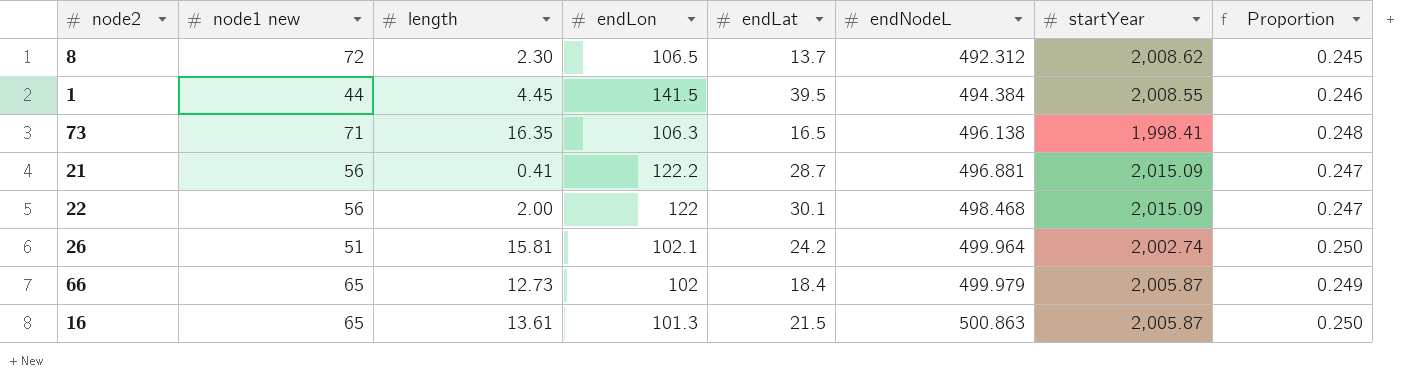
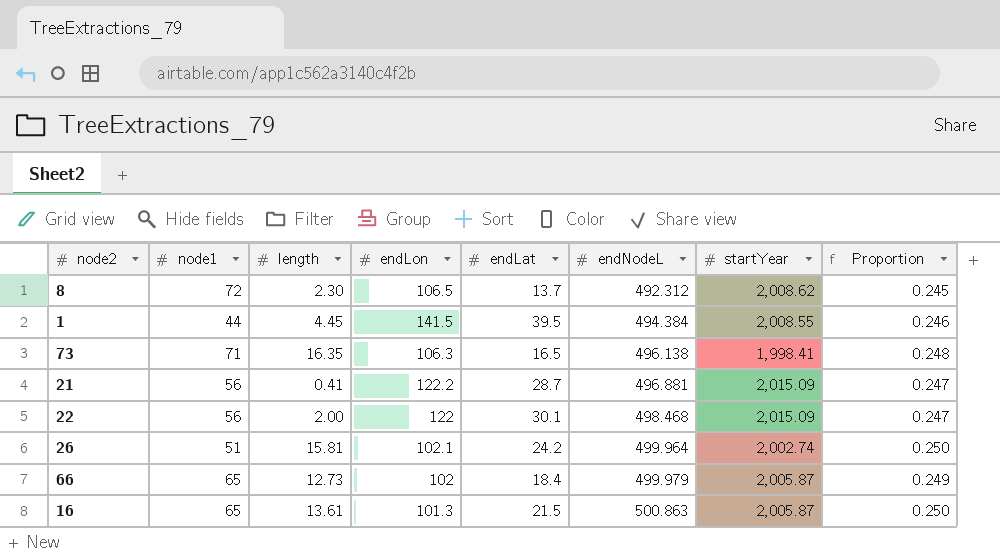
column name: node1 new -> node1

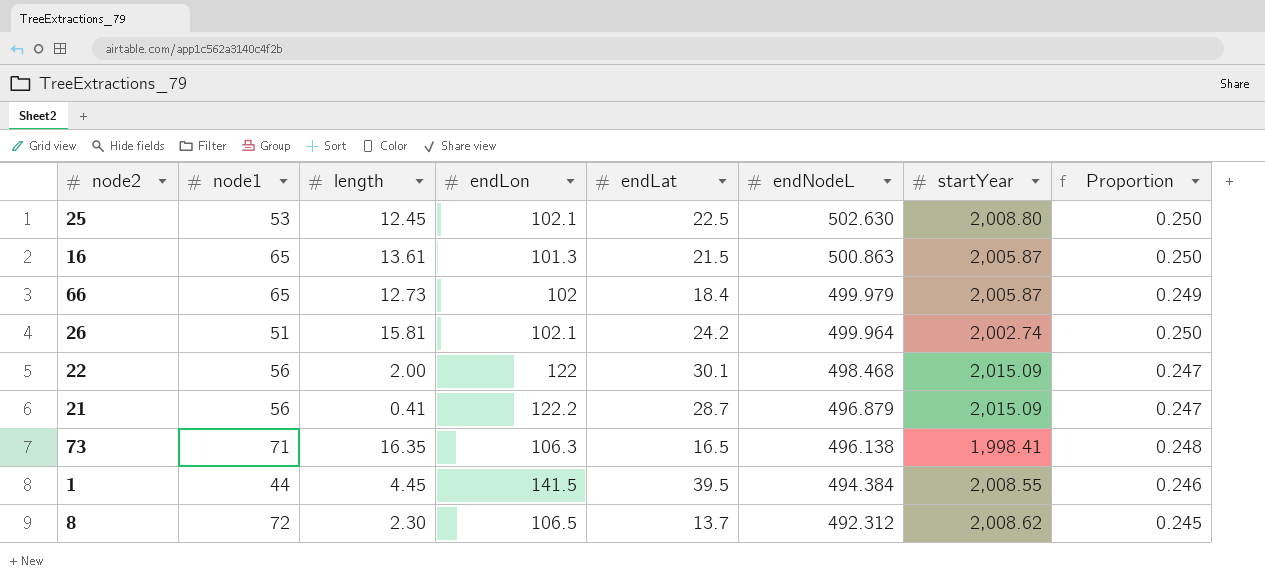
row order: endNodeL ascending -> endNodeL descending
row 25: none -> 53 | 12.45 | 102.1 | 22.5 | 502.630 | 2,008.80 | 0.250
21 | endNodeL: 496.881 -> 496.879

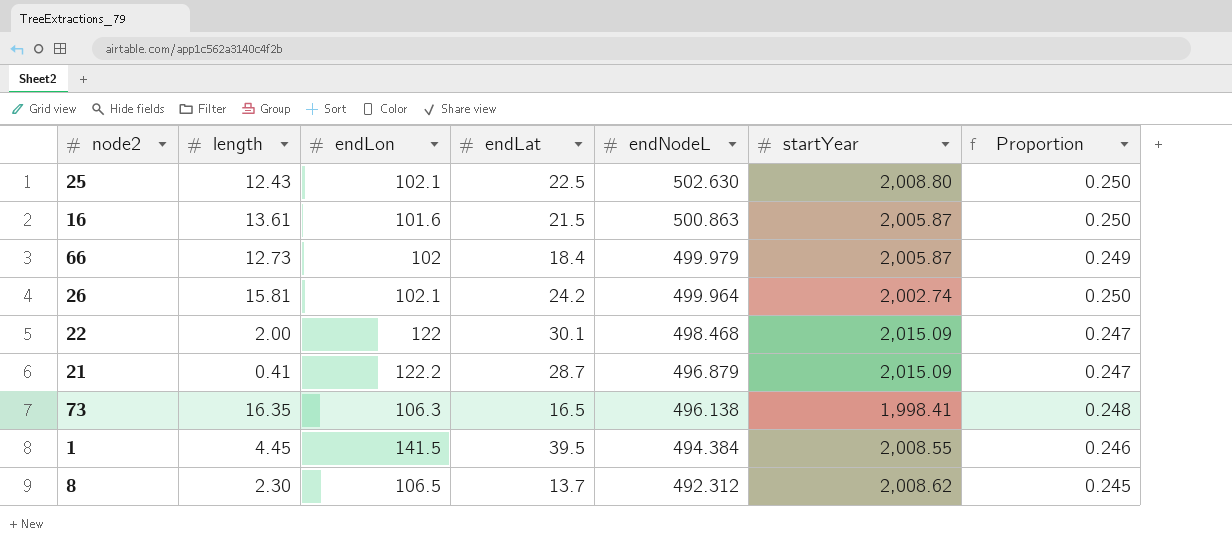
column node1 | position: 2 -> none
25 | length: 12.45 -> 12.43
16 | endLon: 101.3 -> 101.6

